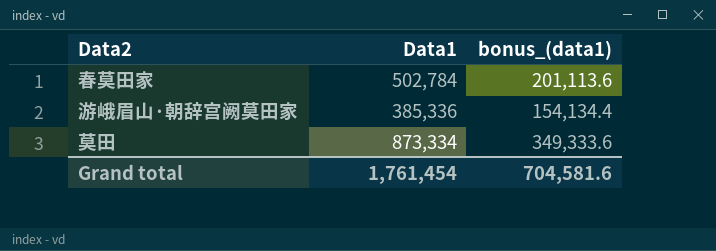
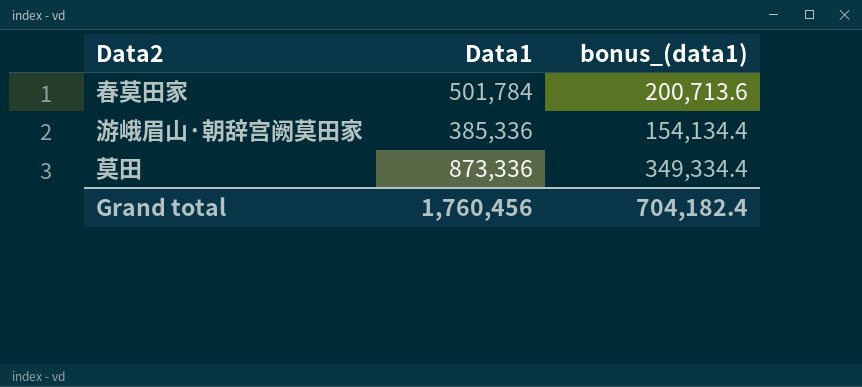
春莫田家 | Data1: 502,784 -> 501,784
春莫田家 | bonus_(data1): 201,113.6 -> 200,713.6
莫田 | Data1: 873,334 -> 873,336
莫田 | bonus_(data1): 349,333.6 -> 349,334.4
Grand total | Data1: 1,761,454 -> 1,760,456
Grand total | bonus_(data1): 704,581.6 -> 704,182.4

